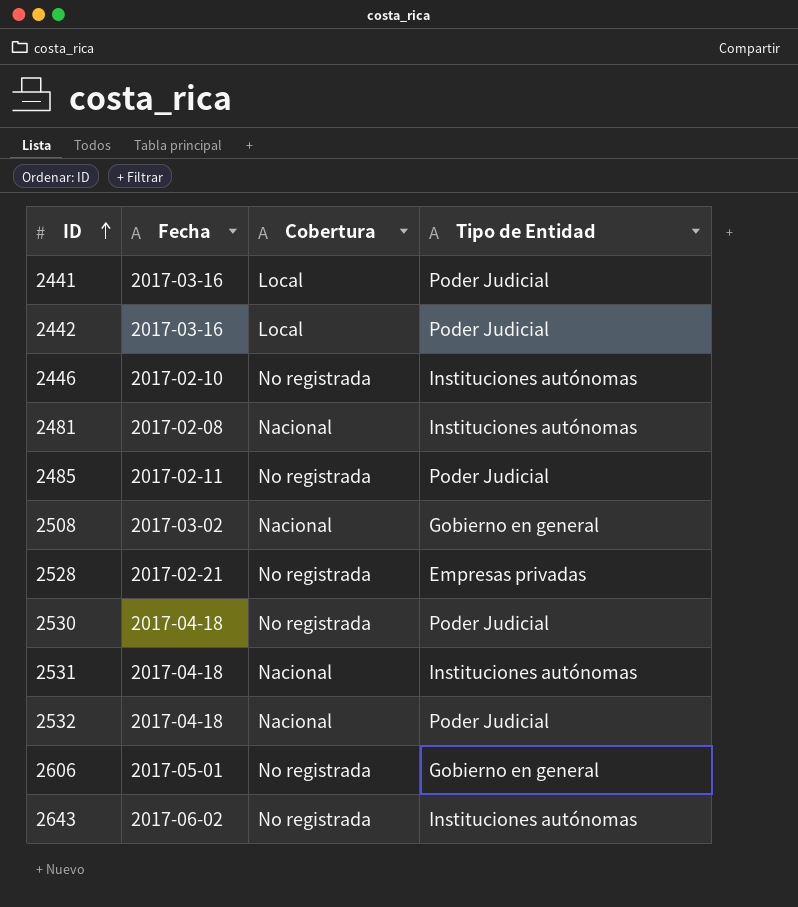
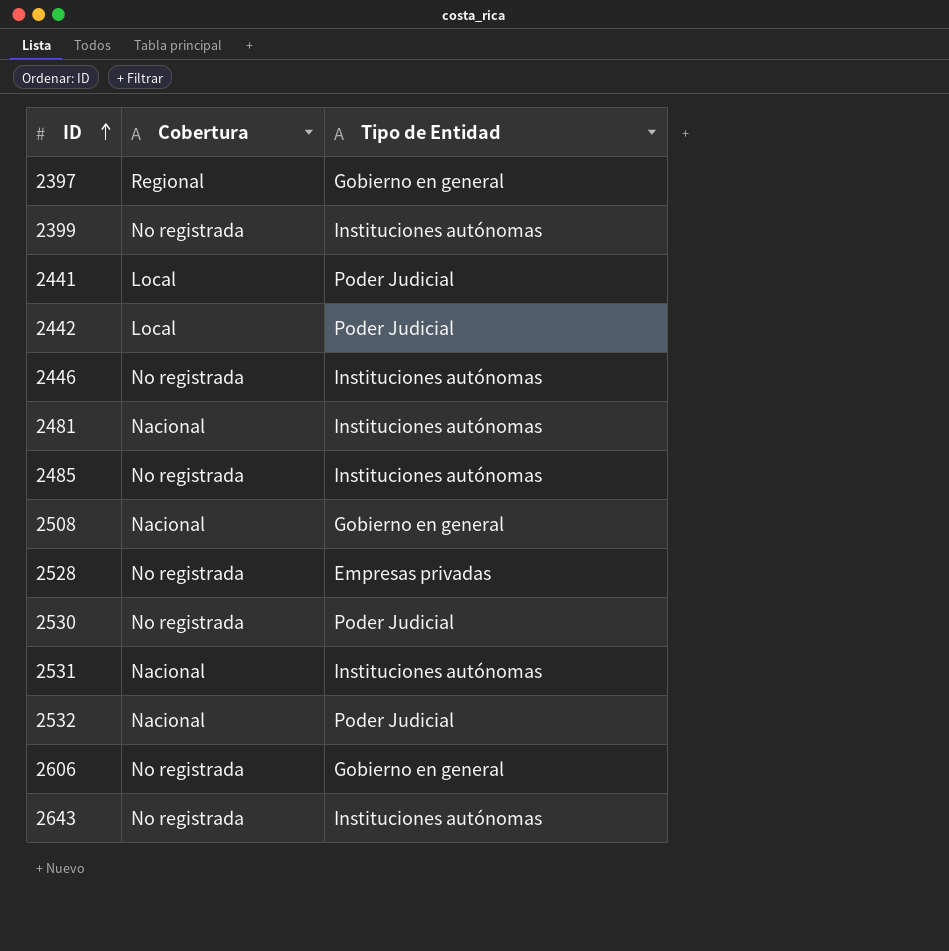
column Fecha | position: 2 -> none
row 2397: none -> Regional | Gobierno en general
row 2399: none -> No registrada | Instituciones autónomas
2485 | Tipo de Entidad: Poder Judicial -> Instituciones autónomas

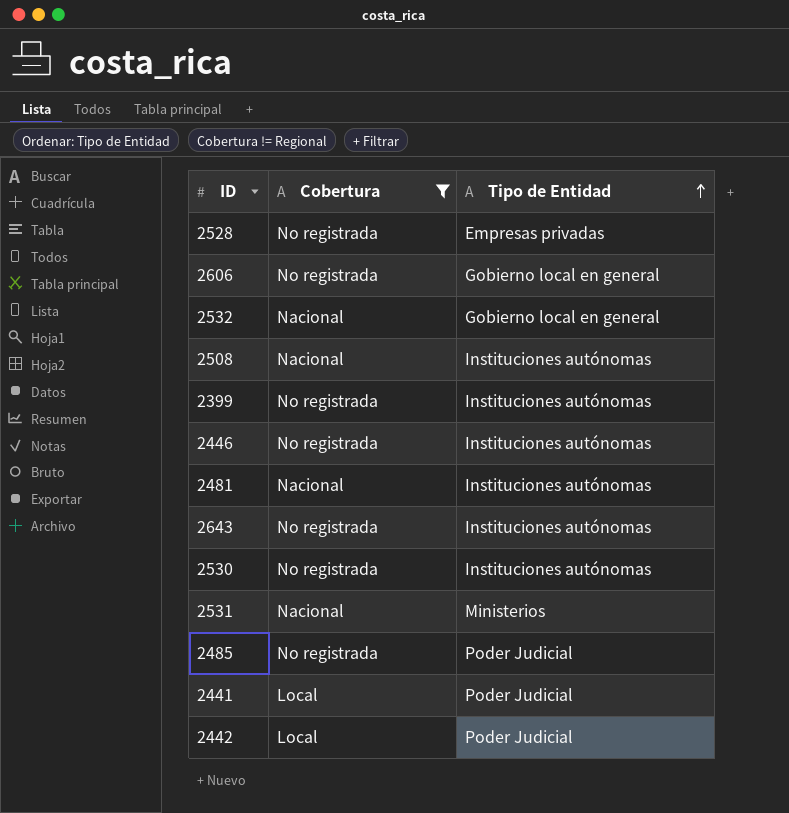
filter: none -> Cobertura != Regional
row order: ID ascending -> Tipo de Entidad ascending
2606 | Tipo de Entidad: Gobierno en general -> Gobierno local en general
2532 | Tipo de Entidad: Poder Judicial -> Gobierno local en general
2508 | Tipo de Entidad: Gobierno en general -> Instituciones autónomas
2530 | Tipo de Entidad: Poder Judicial -> Instituciones autónomas
2531 | Tipo de Entidad: Instituciones autónomas -> Ministerios
2485 | Tipo de Entidad: Instituciones autónomas -> Poder Judicial

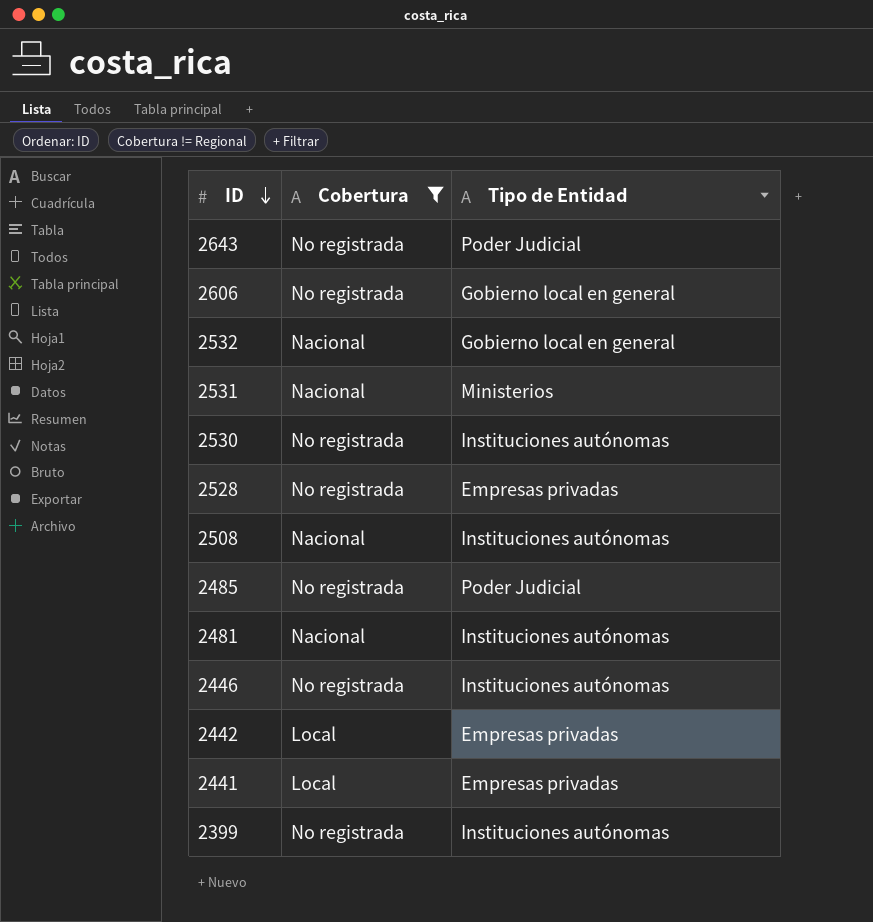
row order: Tipo de Entidad ascending -> ID descending
2643 | Tipo de Entidad: Instituciones autónomas -> Poder Judicial
2442 | Tipo de Entidad: Poder Judicial -> Empresas privadas
2441 | Tipo de Entidad: Poder Judicial -> Empresas privadas

